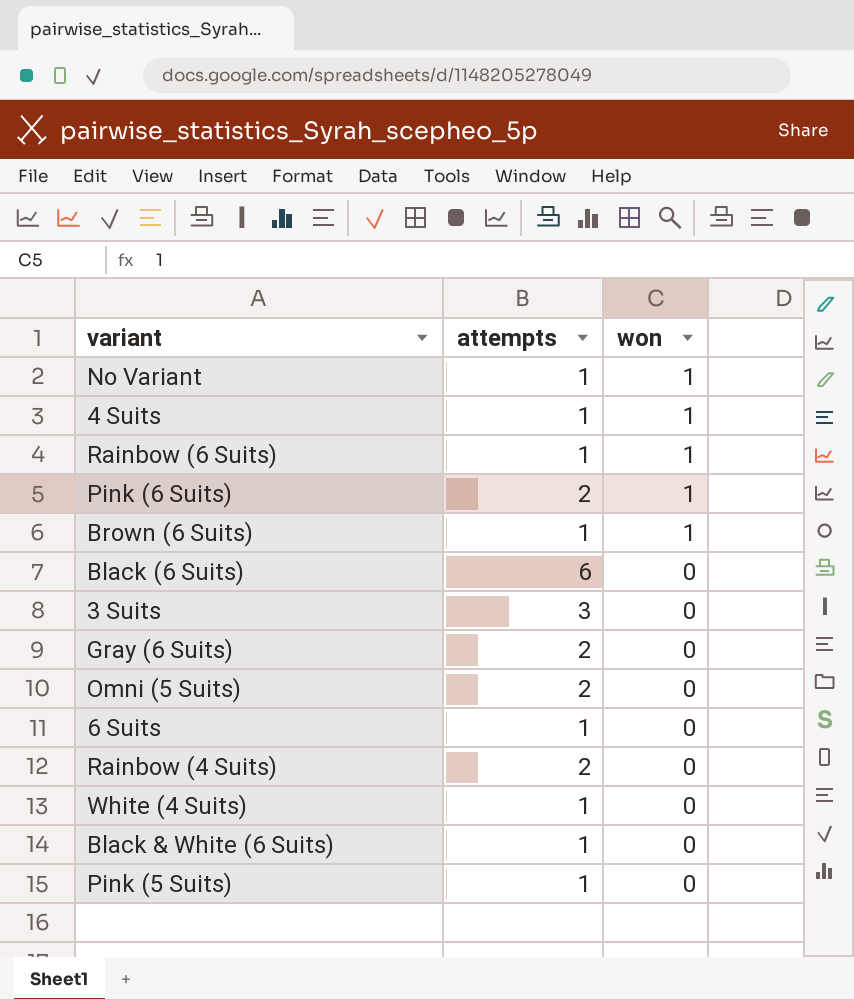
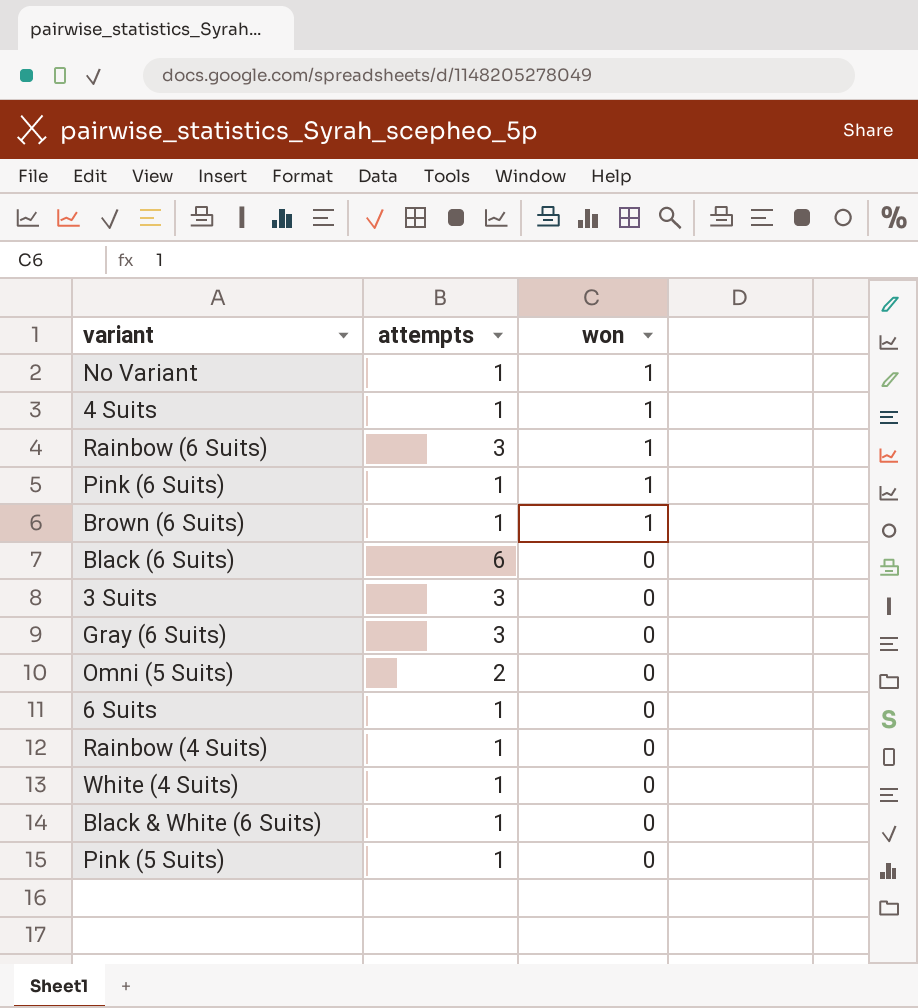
Rainbow (6 Suits) | attempts: 1 -> 3
Pink (6 Suits) | attempts: 2 -> 1
Gray (6 Suits) | attempts: 2 -> 3
Rainbow (4 Suits) | attempts: 2 -> 1

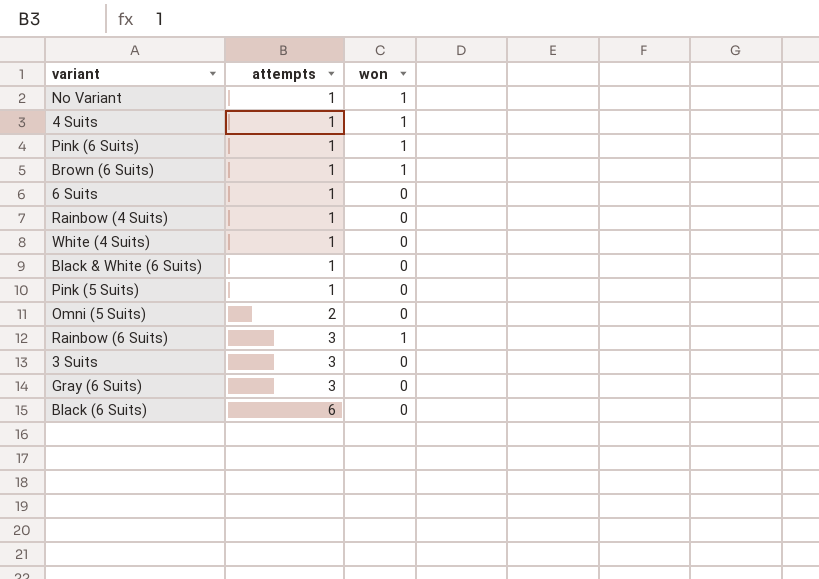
row order: won descending -> attempts ascending

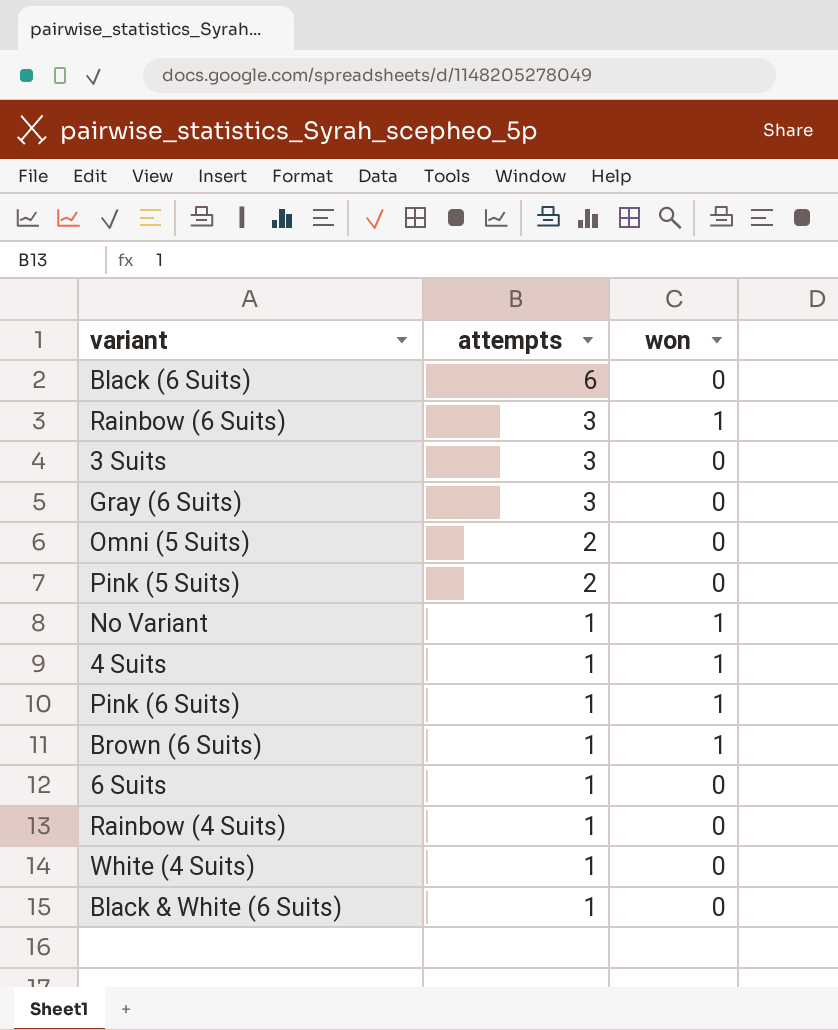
row order: attempts ascending -> attempts descending
Pink (5 Suits) | attempts: 1 -> 2

